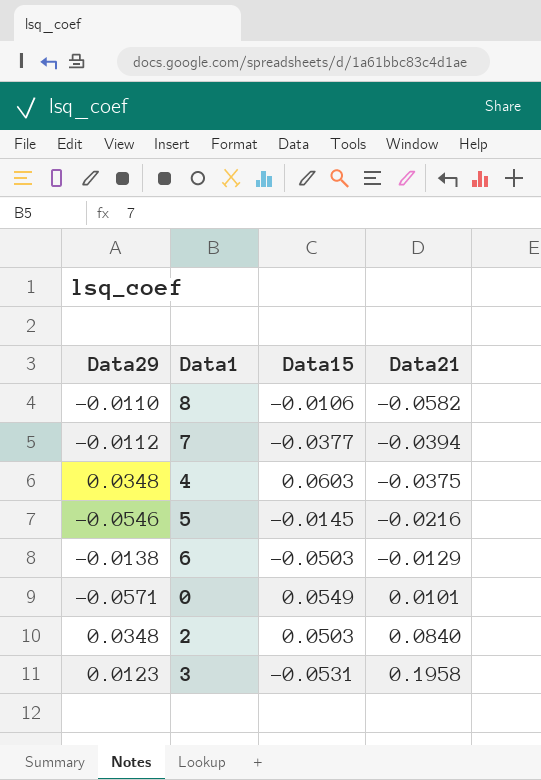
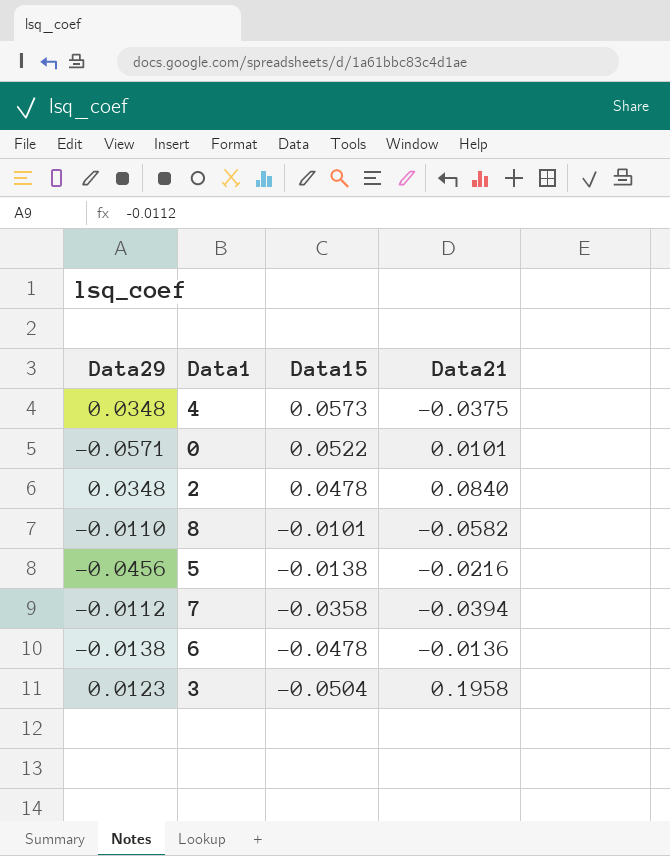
row order: Data21 ascending -> Data15 descending
4 | Data15: 0.0603 -> 0.0573
0 | Data15: 0.0549 -> 0.0522
2 | Data15: 0.0503 -> 0.0478
8 | Data15: -0.0106 -> -0.0101
5 | Data29: -0.0546 -> -0.0456
5 | Data15: -0.0145 -> -0.0138
7 | Data15: -0.0377 -> -0.0358
6 | Data15: -0.0503 -> -0.0478
6 | Data21: -0.0129 -> -0.0136
3 | Data15: -0.0531 -> -0.0504

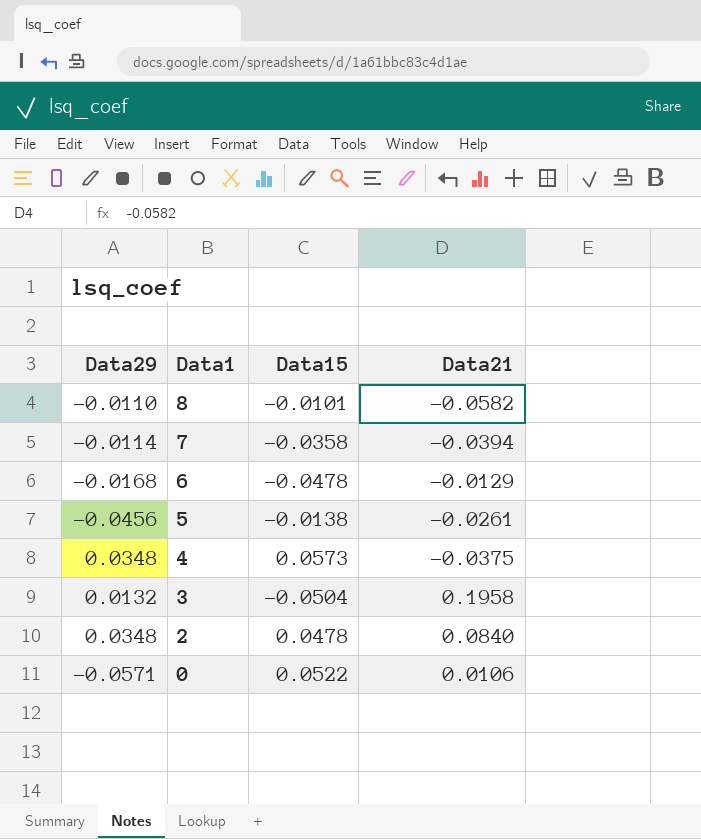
row order: Data15 descending -> Data1 descending
7 | Data29: -0.0112 -> -0.0114
6 | Data29: -0.0138 -> -0.0168
6 | Data21: -0.0136 -> -0.0129
5 | Data21: -0.0216 -> -0.0261
3 | Data29: 0.0123 -> 0.0132
0 | Data21: 0.0101 -> 0.0106

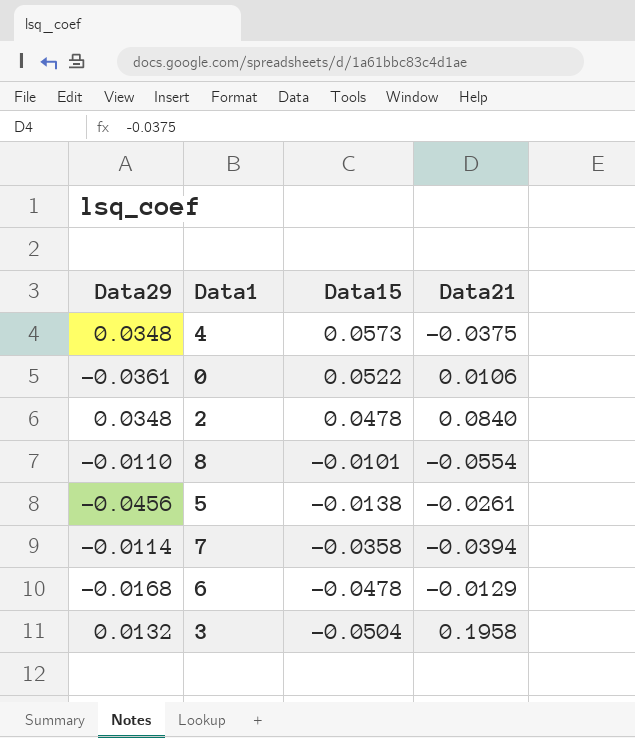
row order: Data1 descending -> Data15 descending
0 | Data29: -0.0571 -> -0.0361
8 | Data21: -0.0582 -> -0.0554

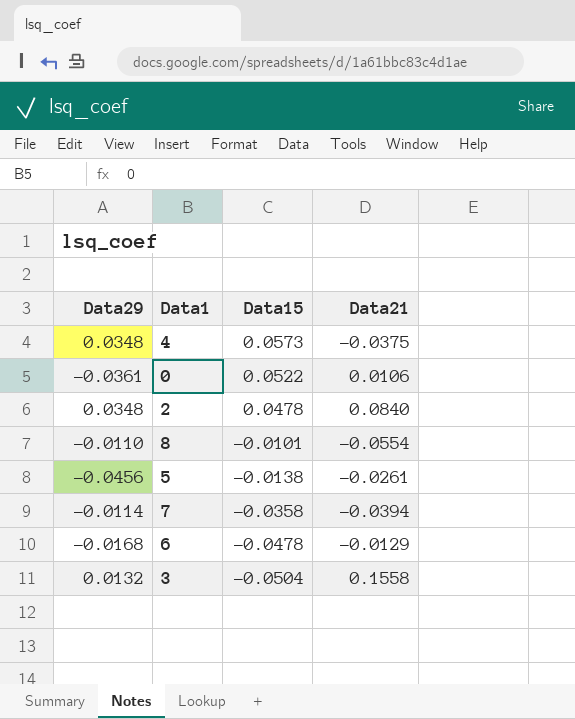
3 | Data21: 0.1958 -> 0.1558

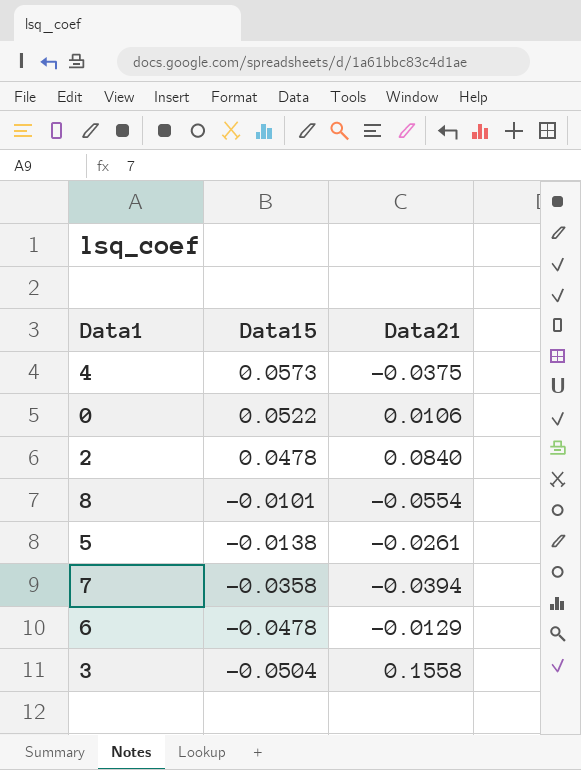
column Data29 | position: 1 -> none

